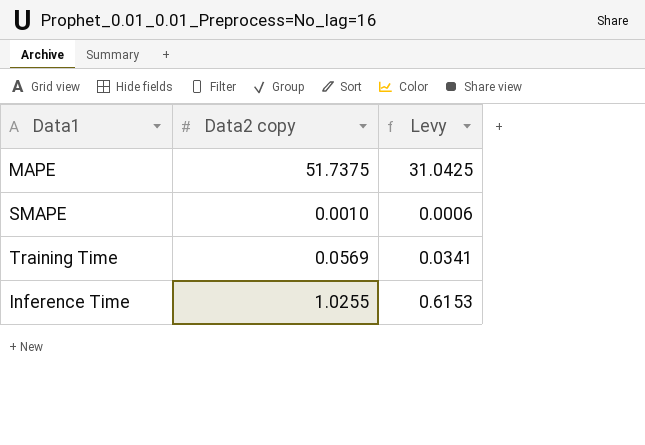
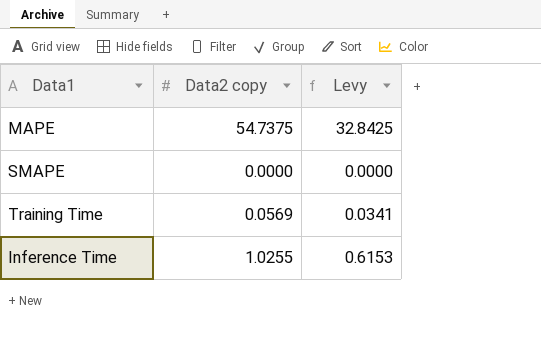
MAPE | Data2 copy: 51.7375 -> 54.7375
MAPE | Levy: 31.0425 -> 32.8425
SMAPE | Data2 copy: 0.0010 -> 0.0000
SMAPE | Levy: 0.0006 -> 0.0000

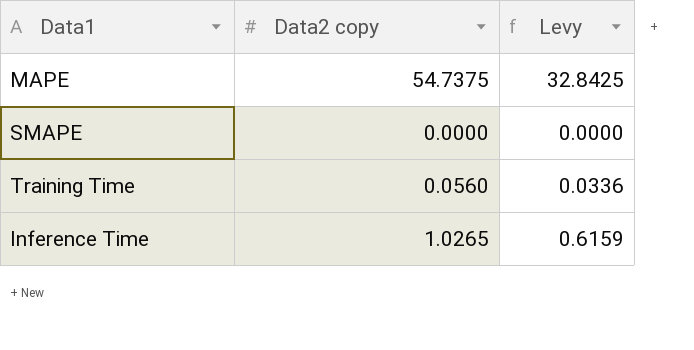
Training Time | Data2 copy: 0.0569 -> 0.0560
Training Time | Levy: 0.0341 -> 0.0336
Inference Time | Data2 copy: 1.0255 -> 1.0265
Inference Time | Levy: 0.6153 -> 0.6159

